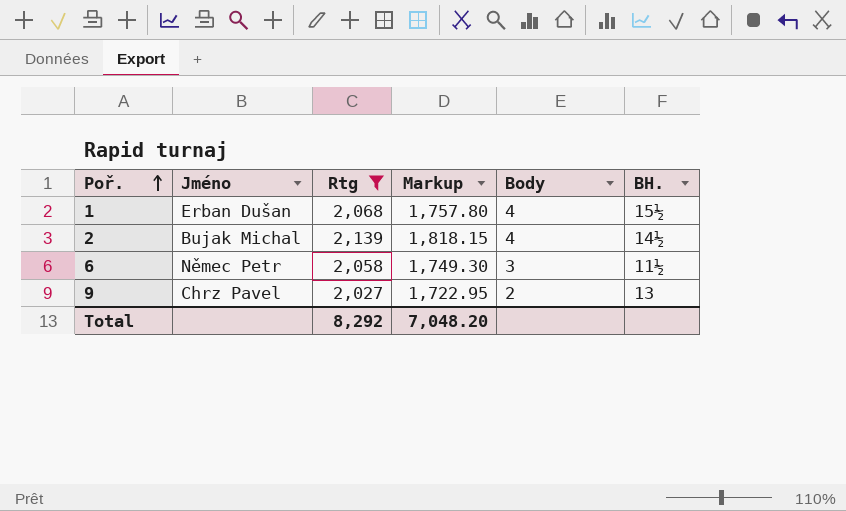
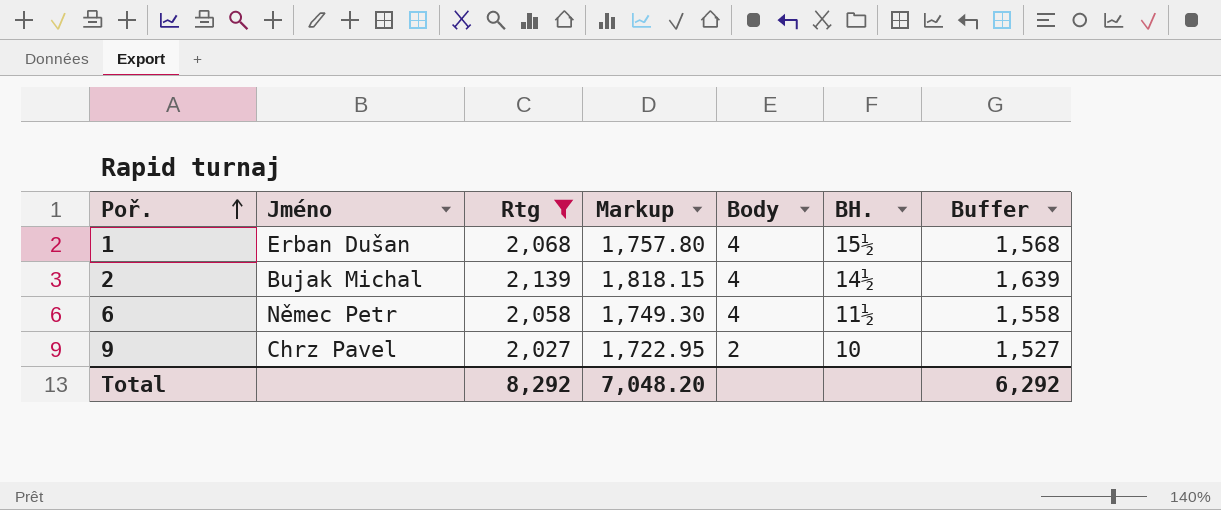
column Buffer | formula: none -> [Rtg] - 500
6 | Body: 3 -> 4
9 | BH.: 13 -> 10

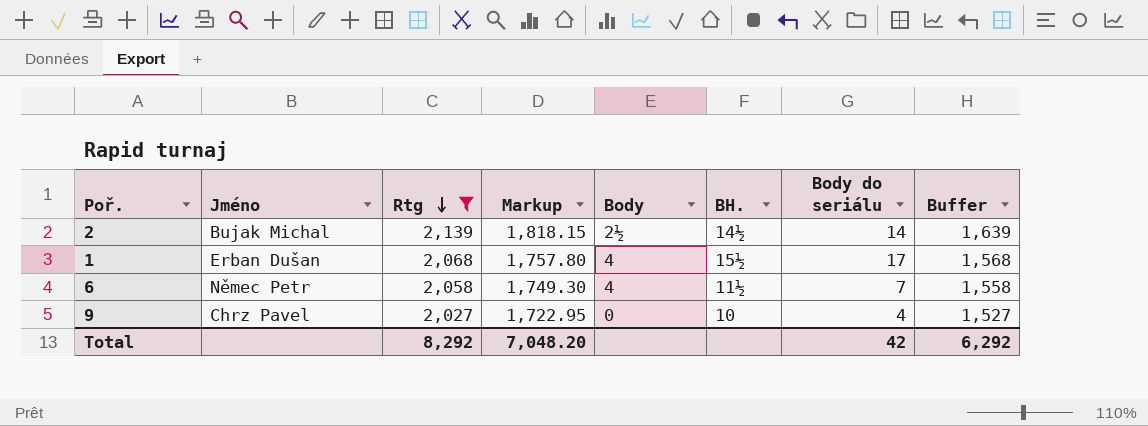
row order: Poř. ascending -> Rtg descending
column Body do seriálu | position: none -> 7
2 | Body: 4 -> 2½
9 | Body: 2 -> 0

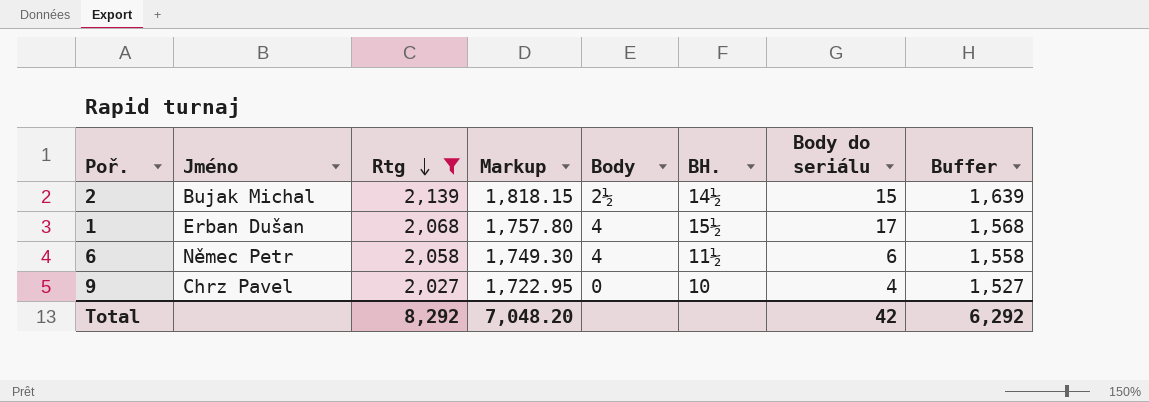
2 | Body do seriálu: 14 -> 15
6 | Body do seriálu: 7 -> 6

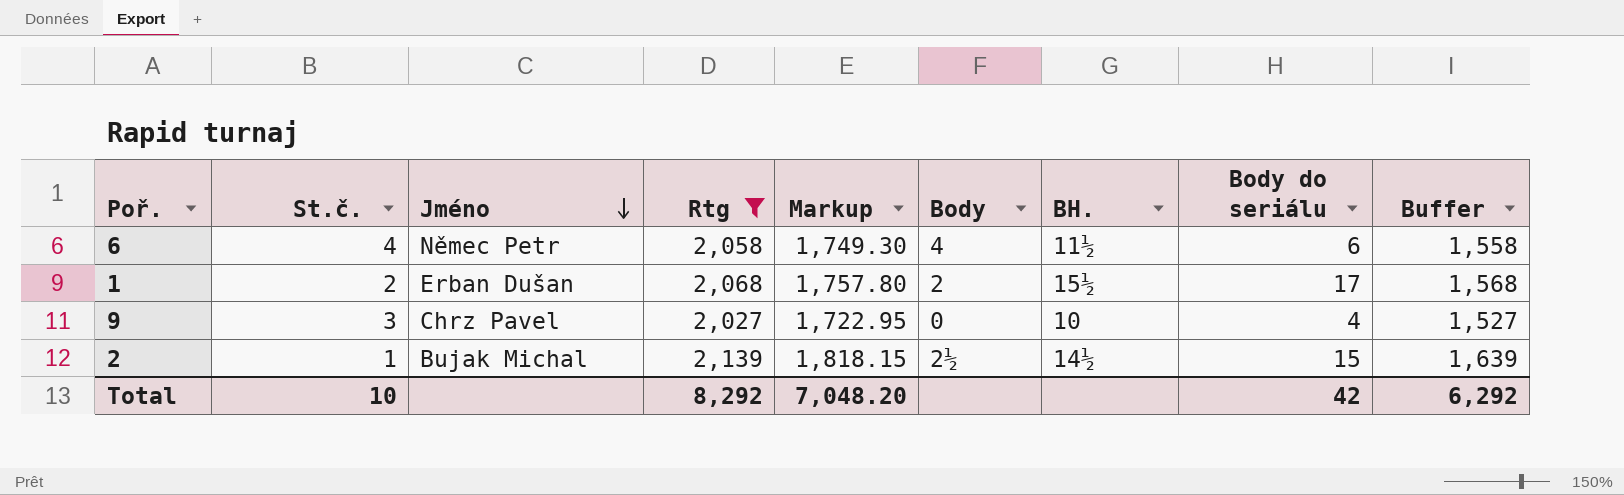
row order: Rtg descending -> Jméno descending
column St.č. | position: none -> 2
1 | Body: 4 -> 2

